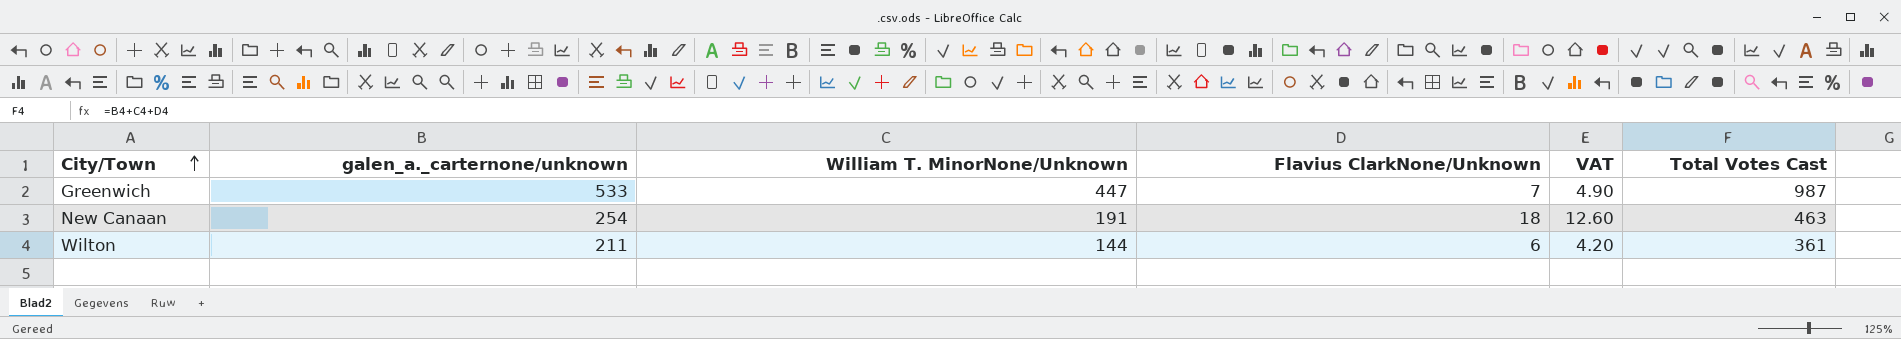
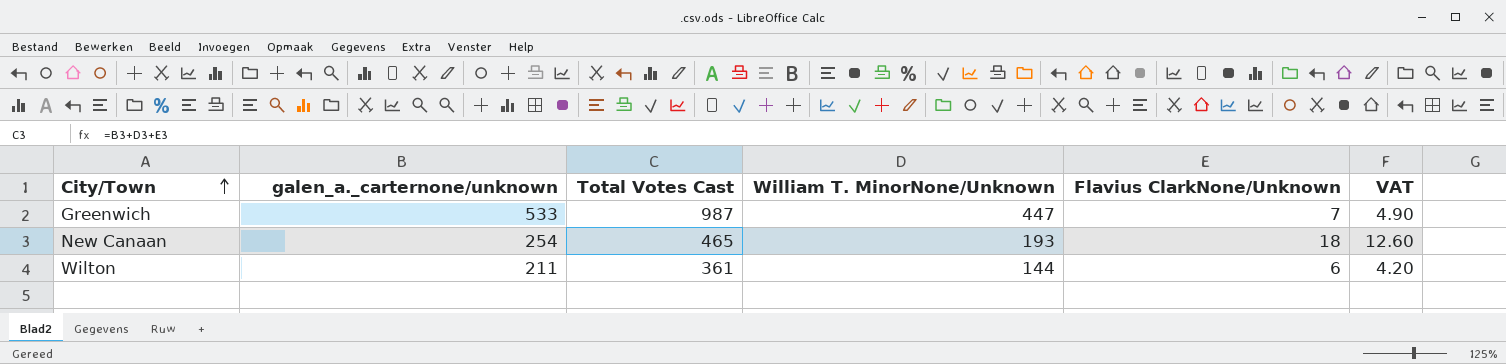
column Total Votes Cast | position: 6 -> 3
New Canaan | Total Votes Cast: 463 -> 465
New Canaan | William T. MinorNone/Unknown: 191 -> 193

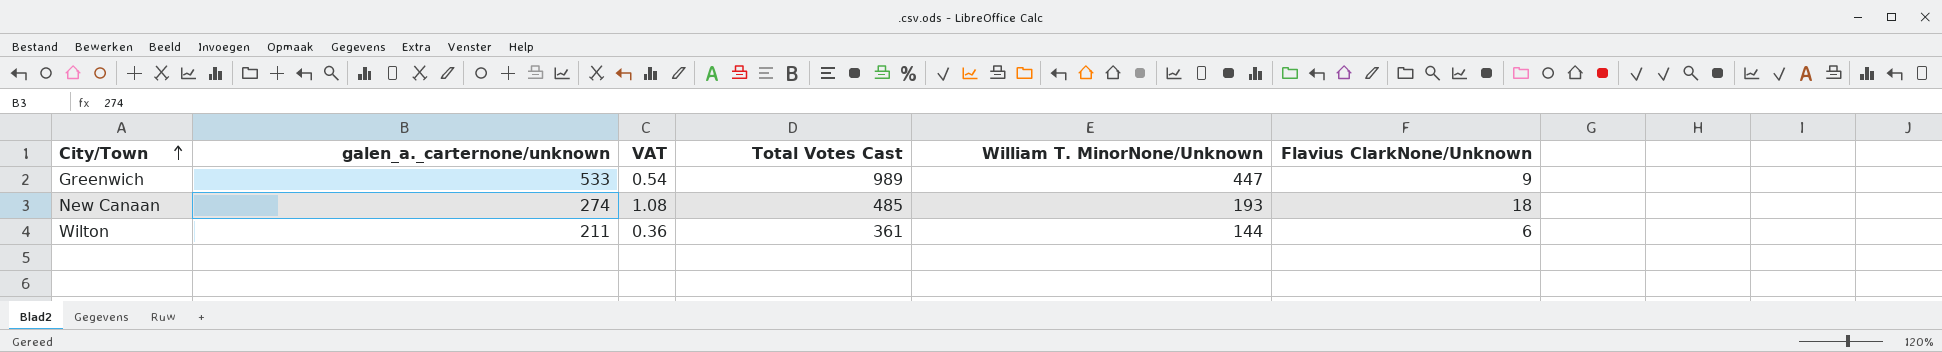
column VAT | formula: [Flavius ClarkNone/Unknown] * 0.7 -> [Flavius ClarkNone/Unknown] * 0.06
column VAT | position: 6 -> 3
Greenwich | Total Votes Cast: 987 -> 989
Greenwich | Flavius ClarkNone/Unknown: 7 -> 9
New Canaan | galen_a._carternone/unknown: 254 -> 274
New Canaan | Total Votes Cast: 465 -> 485

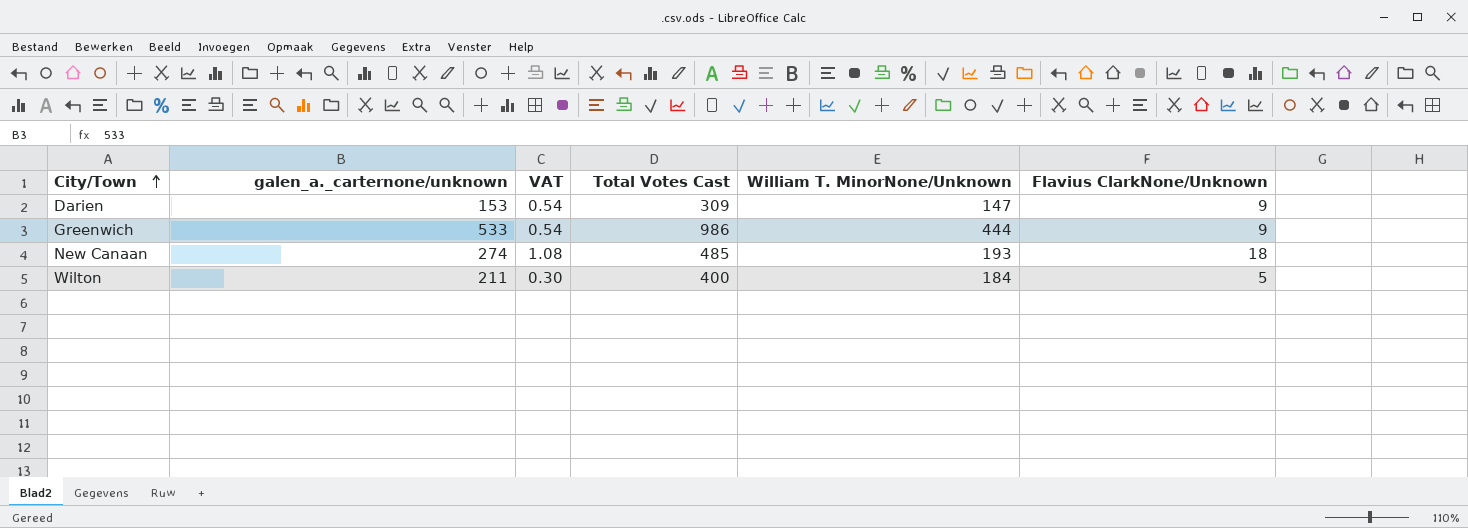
row Darien: none -> 153 | 0.54 | 309 | 147 | 9
Greenwich | Total Votes Cast: 989 -> 986
Greenwich | William T. MinorNone/Unknown: 447 -> 444
Wilton | VAT: 0.36 -> 0.30
Wilton | Total Votes Cast: 361 -> 400
Wilton | William T. MinorNone/Unknown: 144 -> 184
Wilton | Flavius ClarkNone/Unknown: 6 -> 5

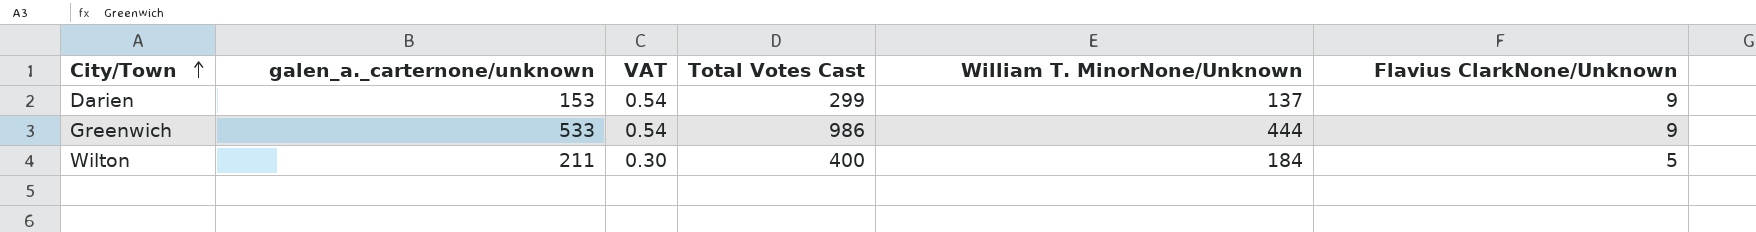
row New Canaan: 274 | 1.08 | 485 | 193 | 18 -> none
Darien | Total Votes Cast: 309 -> 299
Darien | William T. MinorNone/Unknown: 147 -> 137

